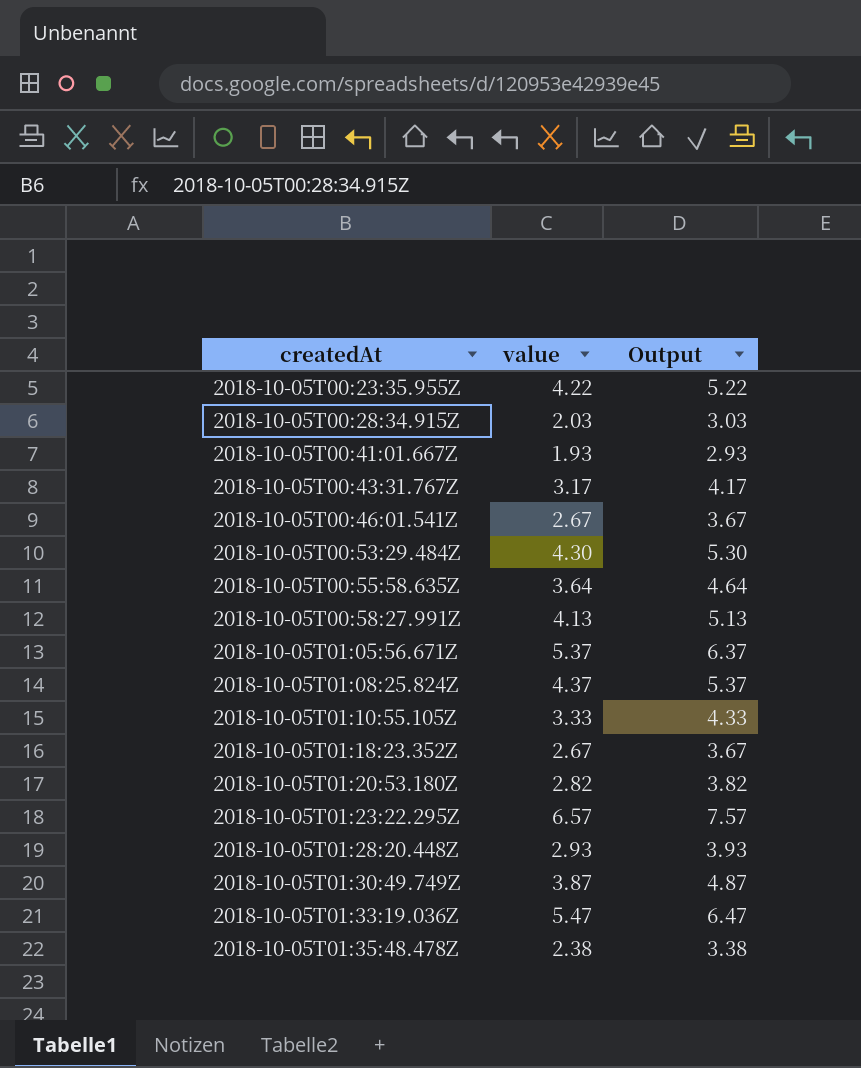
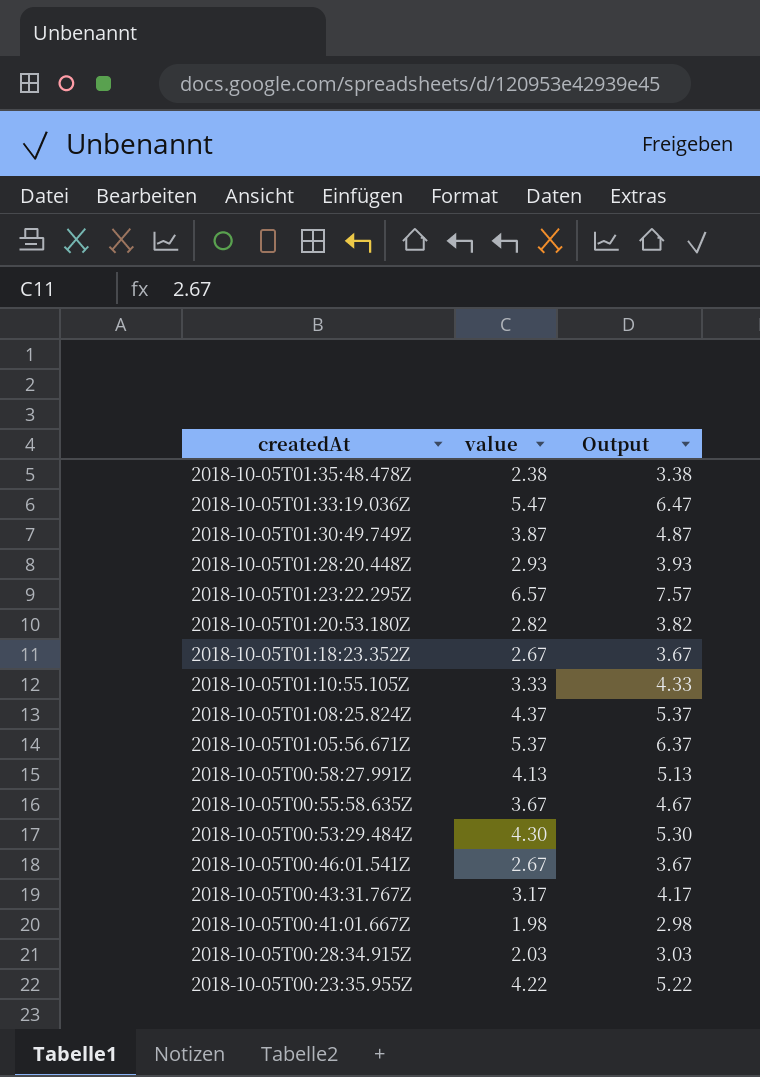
row order: createdAt ascending -> createdAt descending
2018-10-05T00:55:58.635Z | value: 3.64 -> 3.67
2018-10-05T00:55:58.635Z | Output: 4.64 -> 4.67
2018-10-05T00:41:01.667Z | value: 1.93 -> 1.98
2018-10-05T00:41:01.667Z | Output: 2.93 -> 2.98

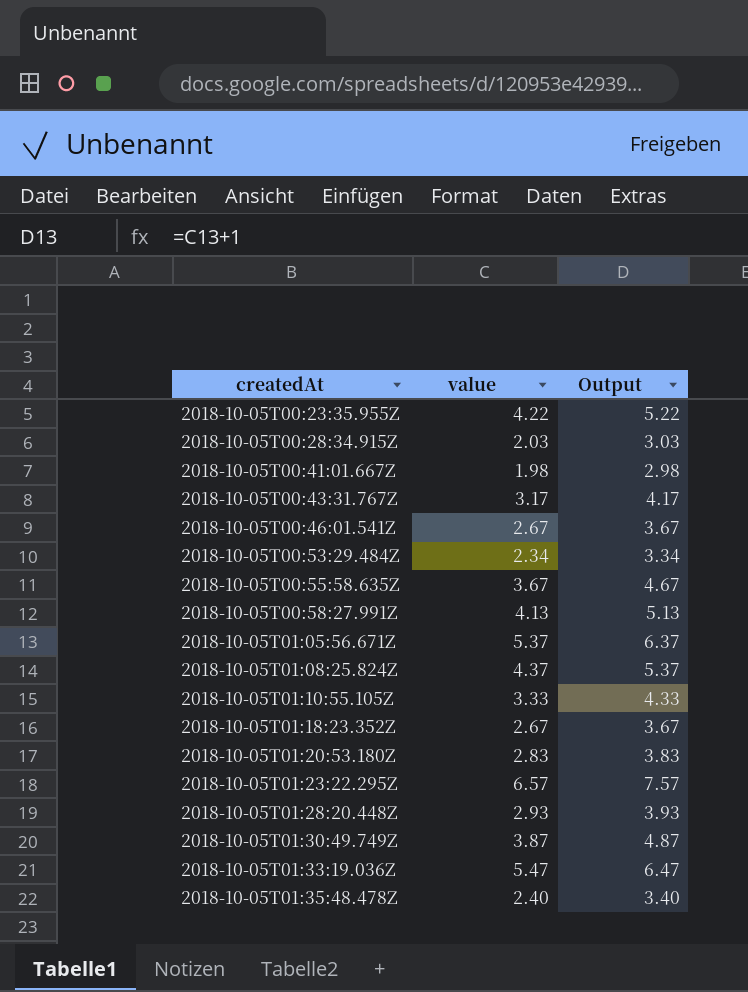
row order: createdAt descending -> createdAt ascending
2018-10-05T00:53:29.484Z | value: 4.30 -> 2.34
2018-10-05T00:53:29.484Z | Output: 5.30 -> 3.34
2018-10-05T01:20:53.180Z | value: 2.82 -> 2.83
2018-10-05T01:20:53.180Z | Output: 3.82 -> 3.83
2018-10-05T01:35:48.478Z | value: 2.38 -> 2.40
2018-10-05T01:35:48.478Z | Output: 3.38 -> 3.40

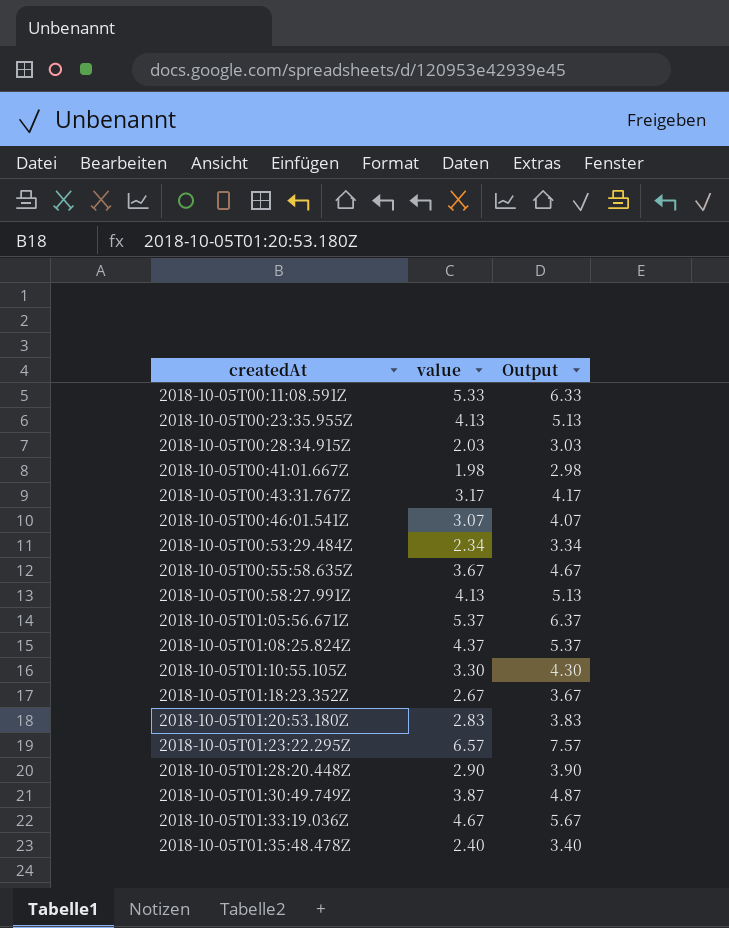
row 2018-10-05T00:11:08.591Z: none -> 5.33 | 6.33
2018-10-05T00:23:35.955Z | value: 4.22 -> 4.13
2018-10-05T00:23:35.955Z | Output: 5.22 -> 5.13
2018-10-05T00:46:01.541Z | value: 2.67 -> 3.07
2018-10-05T00:46:01.541Z | Output: 3.67 -> 4.07
2018-10-05T01:10:55.105Z | value: 3.33 -> 3.30
2018-10-05T01:10:55.105Z | Output: 4.33 -> 4.30
2018-10-05T01:28:20.448Z | value: 2.93 -> 2.90
2018-10-05T01:28:20.448Z | Output: 3.93 -> 3.90
2018-10-05T01:33:19.036Z | value: 5.47 -> 4.67
2018-10-05T01:33:19.036Z | Output: 6.47 -> 5.67

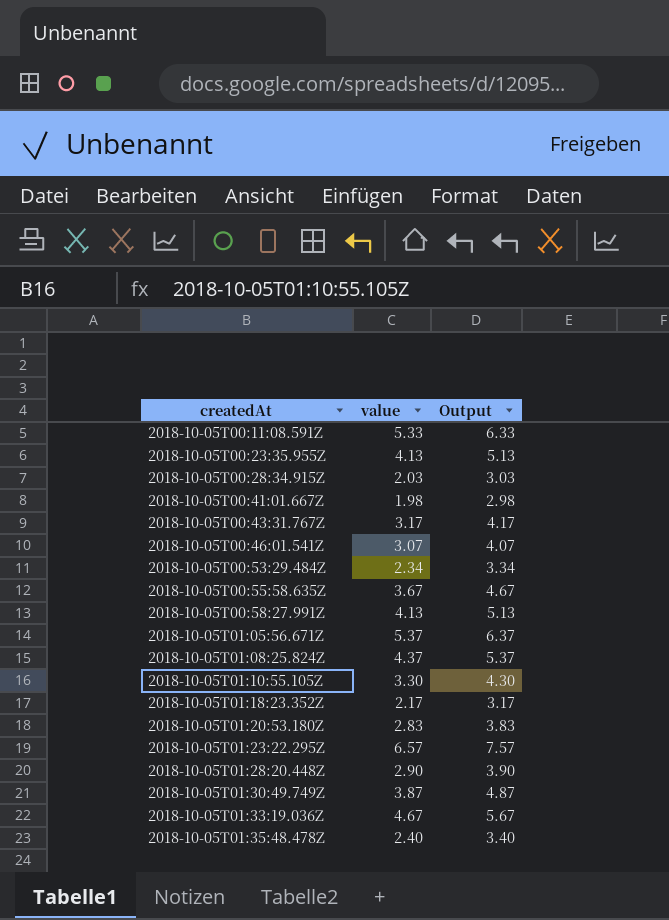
2018-10-05T01:18:23.352Z | value: 2.67 -> 2.17
2018-10-05T01:18:23.352Z | Output: 3.67 -> 3.17

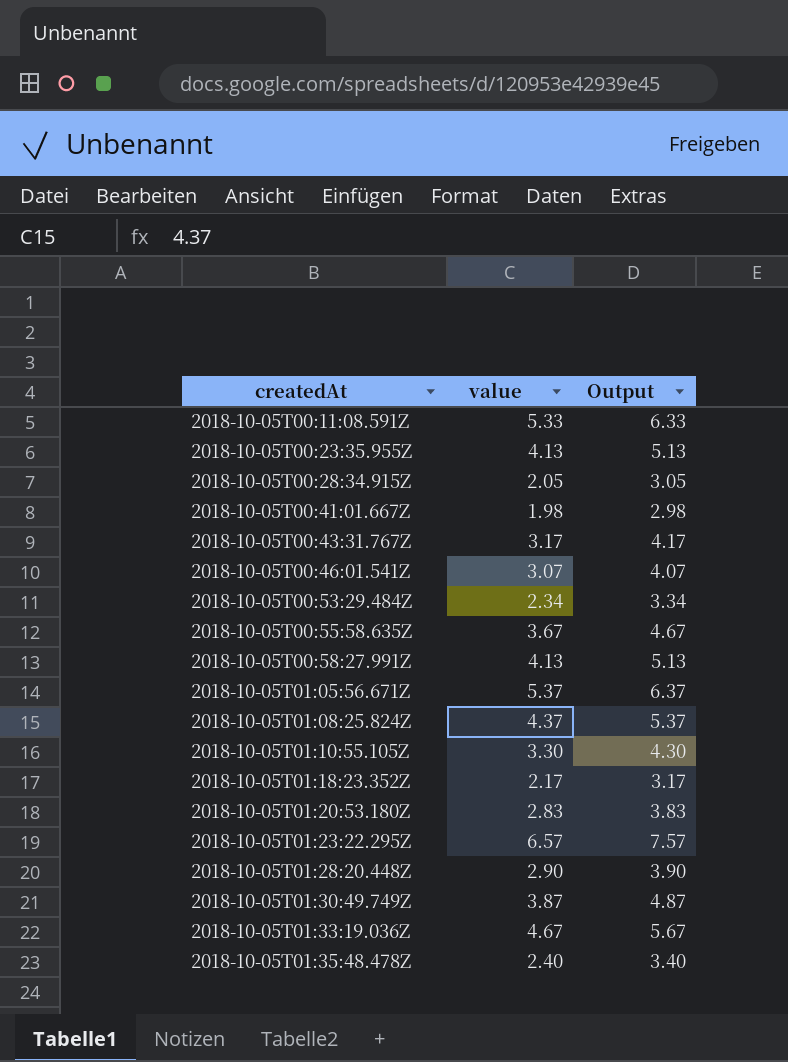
2018-10-05T00:28:34.915Z | value: 2.03 -> 2.05
2018-10-05T00:28:34.915Z | Output: 3.03 -> 3.05

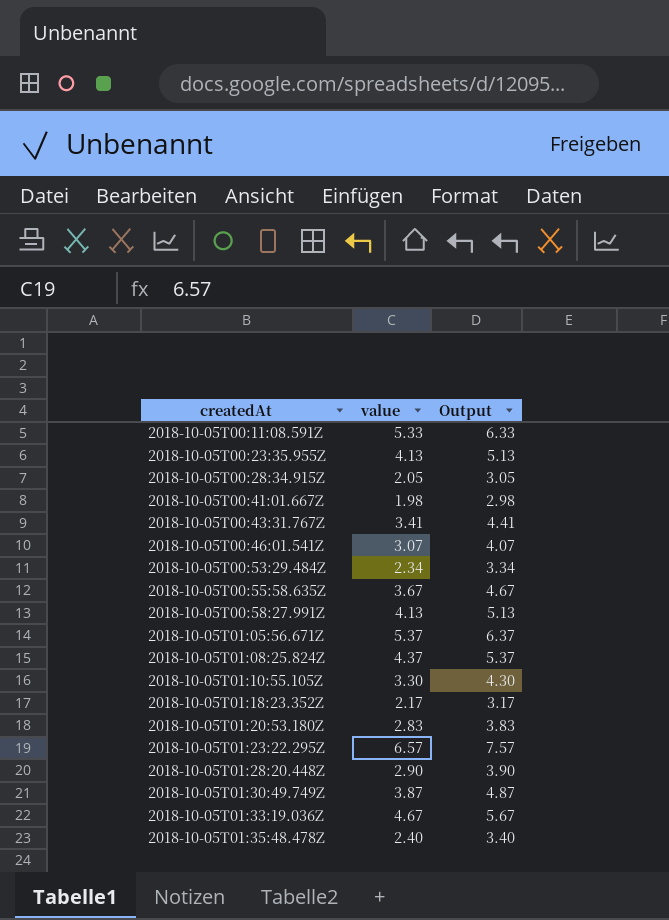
2018-10-05T00:43:31.767Z | value: 3.17 -> 3.41
2018-10-05T00:43:31.767Z | Output: 4.17 -> 4.41

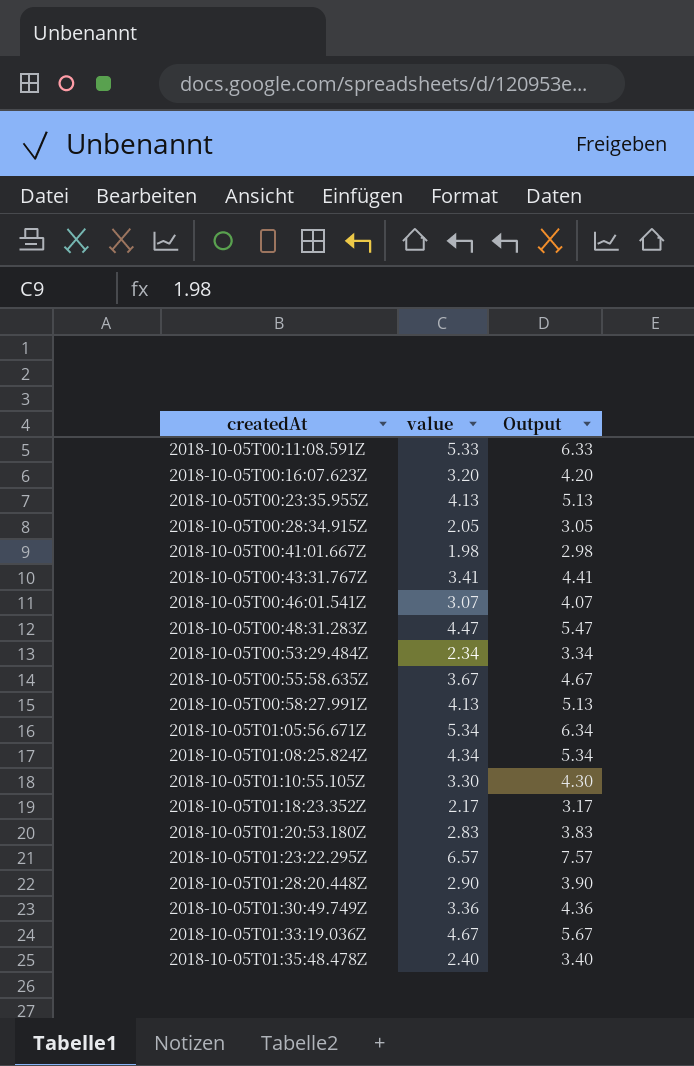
row 2018-10-05T00:16:07.623Z: none -> 3.20 | 4.20
row 2018-10-05T00:48:31.283Z: none -> 4.47 | 5.47
2018-10-05T01:05:56.671Z | value: 5.37 -> 5.34
2018-10-05T01:05:56.671Z | Output: 6.37 -> 6.34
2018-10-05T01:08:25.824Z | value: 4.37 -> 4.34
2018-10-05T01:08:25.824Z | Output: 5.37 -> 5.34
2018-10-05T01:30:49.749Z | value: 3.87 -> 3.36
2018-10-05T01:30:49.749Z | Output: 4.87 -> 4.36

